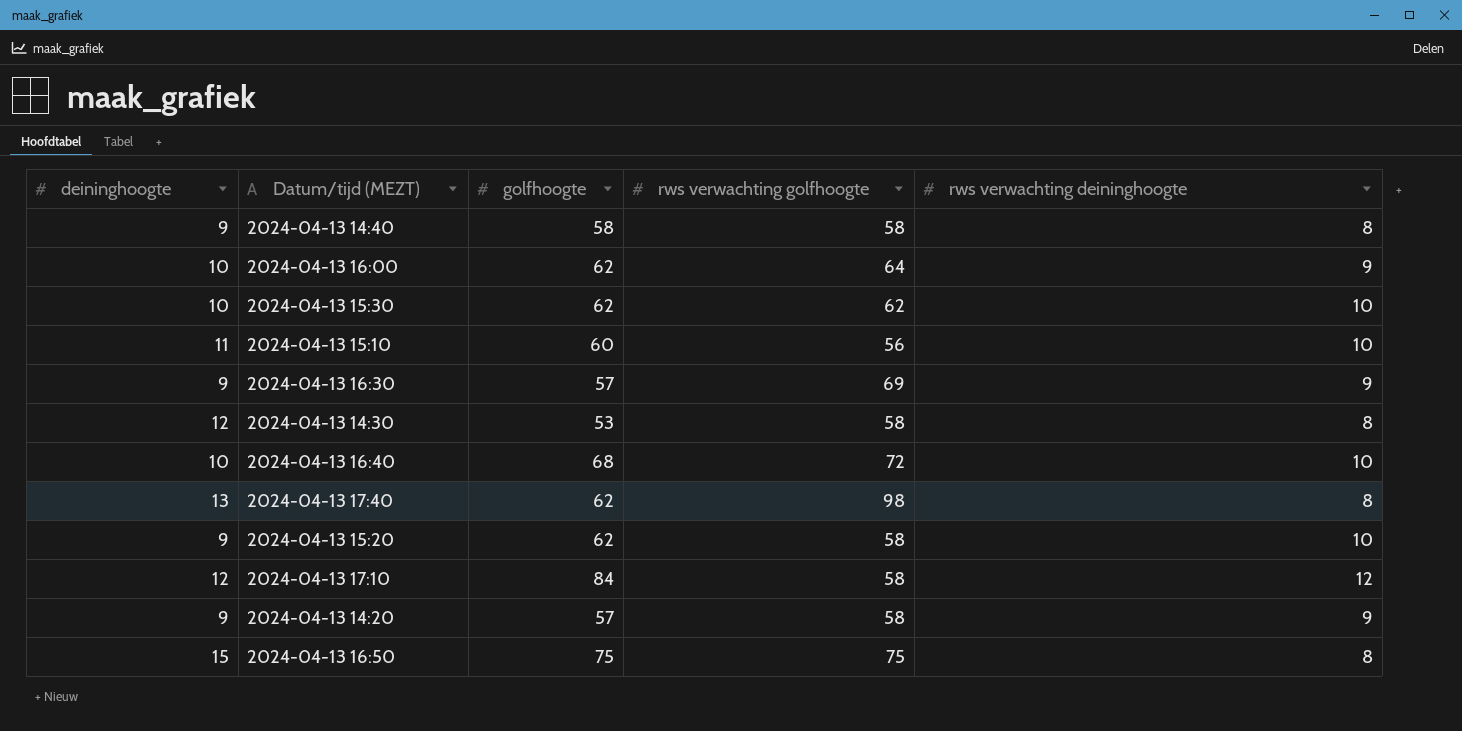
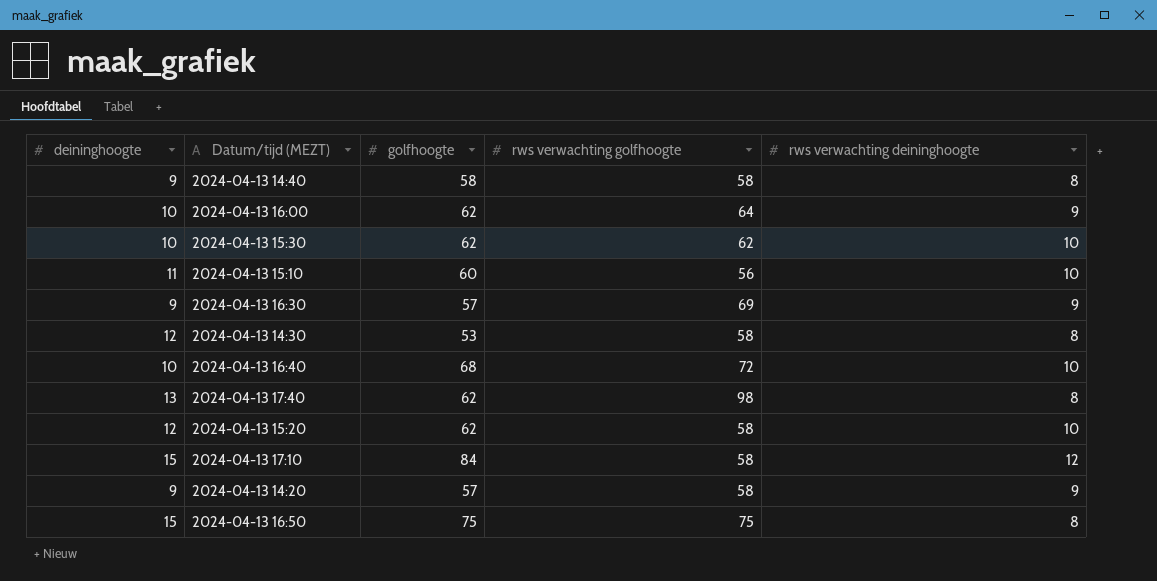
2024-04-13 15:20 | deininghoogte: 9 -> 12
2024-04-13 17:10 | deininghoogte: 12 -> 15

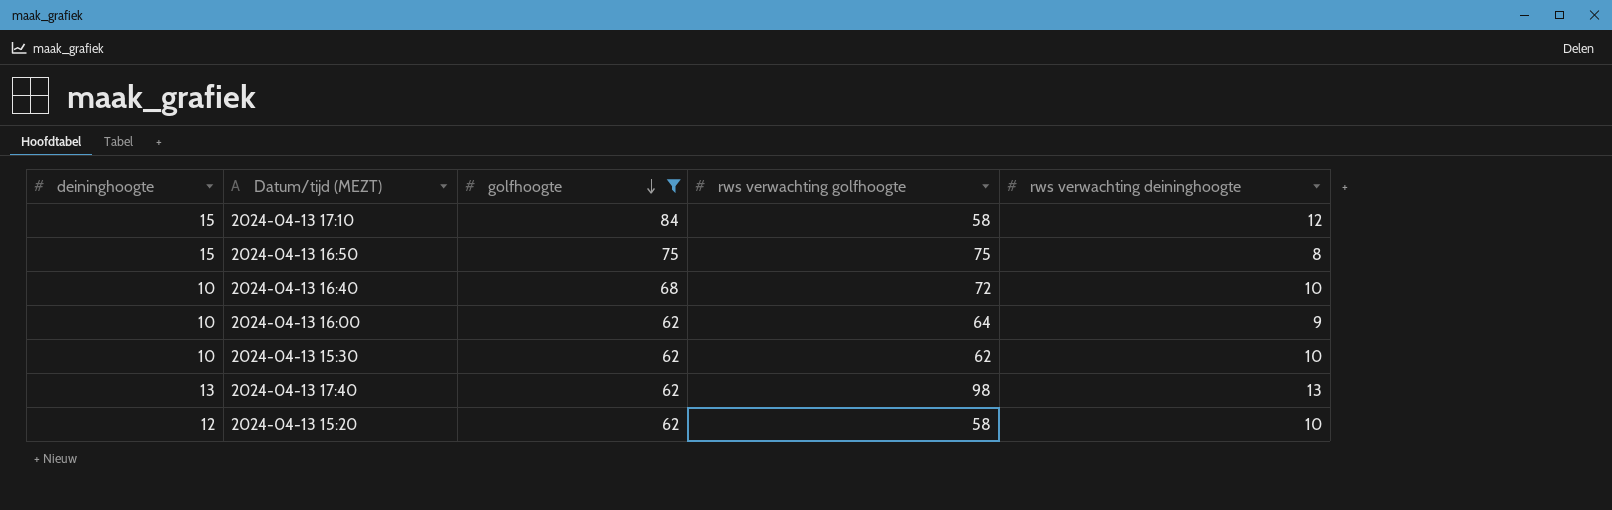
filter: none -> golfhoogte >= 62
row order: none -> golfhoogte descending
2024-04-13 17:40 | rws verwachting deininghoogte: 8 -> 13

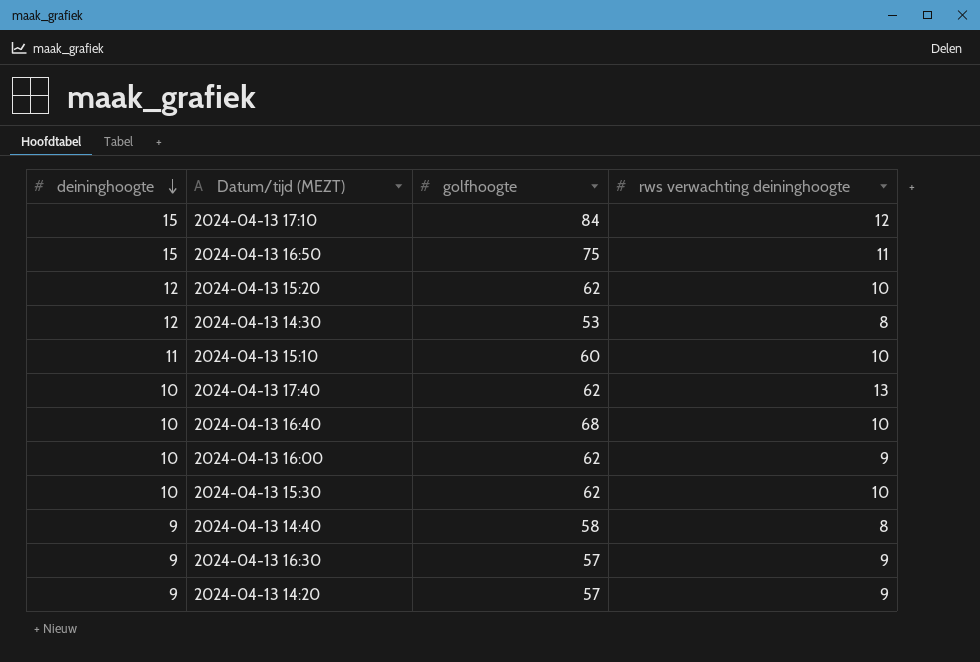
filter: golfhoogte >= 62 -> none
row order: golfhoogte descending -> deininghoogte descending
column rws verwachting golfhoogte | position: 4 -> none
2024-04-13 16:50 | rws verwachting deininghoogte: 8 -> 11
2024-04-13 17:40 | deininghoogte: 13 -> 10

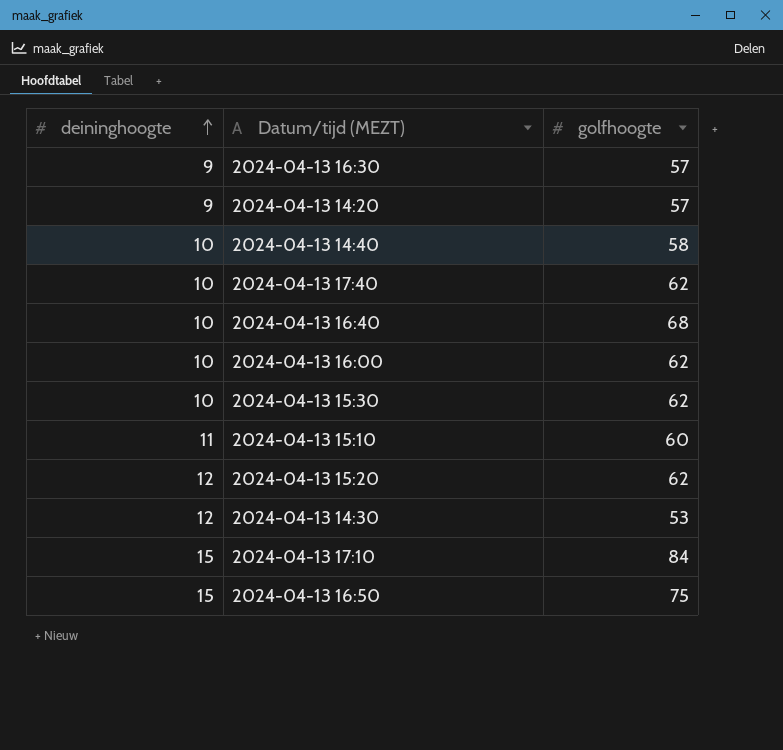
row order: deininghoogte descending -> deininghoogte ascending
column rws verwachting deininghoogte | position: 4 -> none
2024-04-13 14:40 | deininghoogte: 9 -> 10

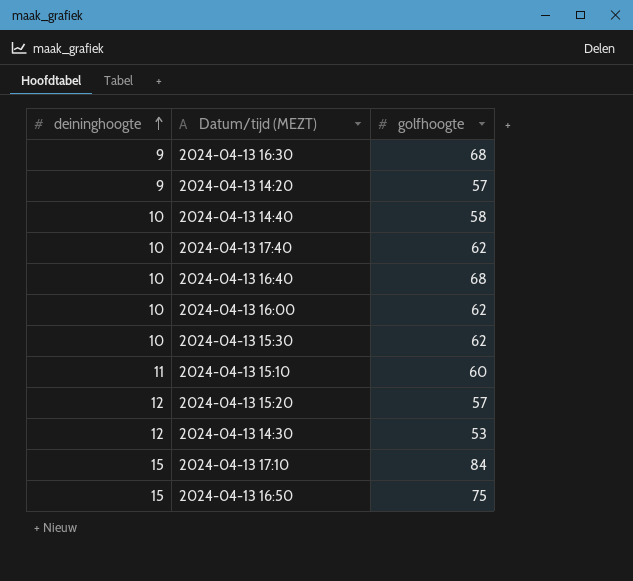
2024-04-13 16:30 | golfhoogte: 57 -> 68
2024-04-13 15:20 | golfhoogte: 62 -> 57

